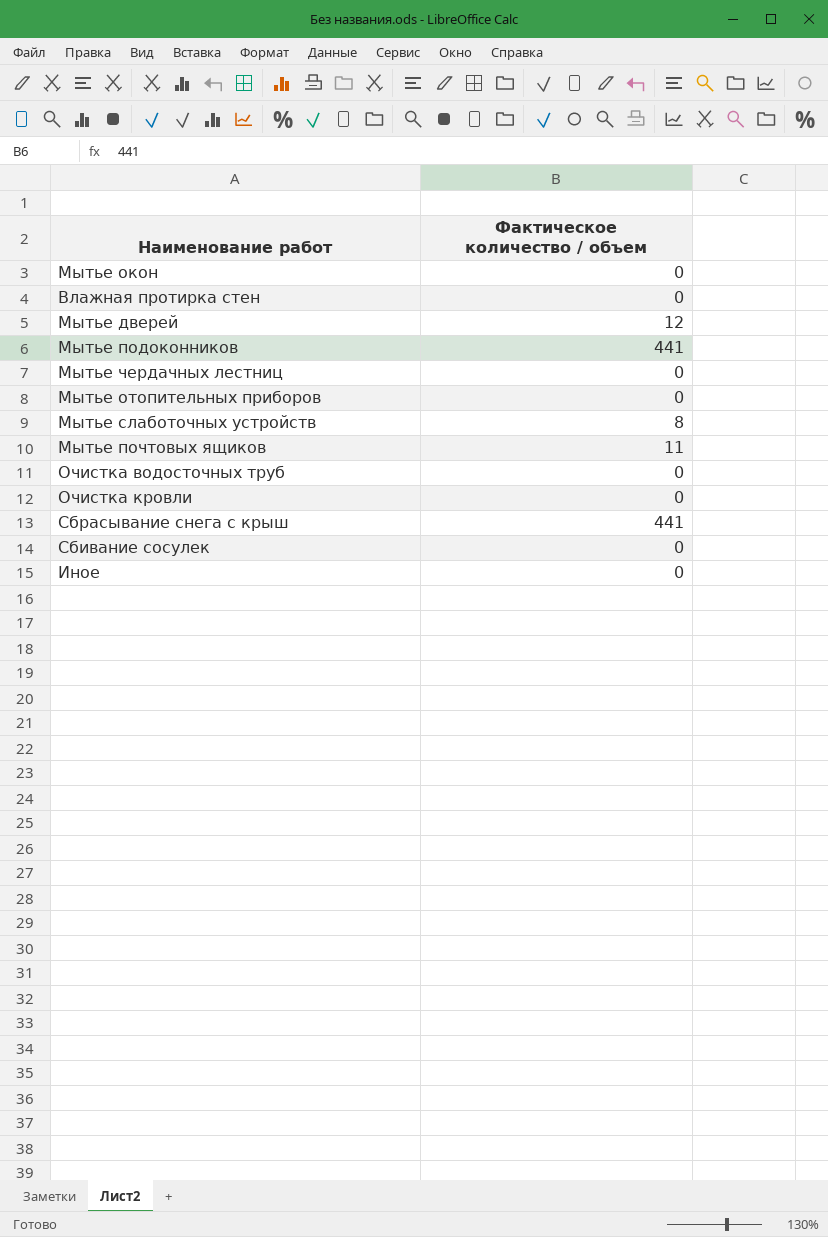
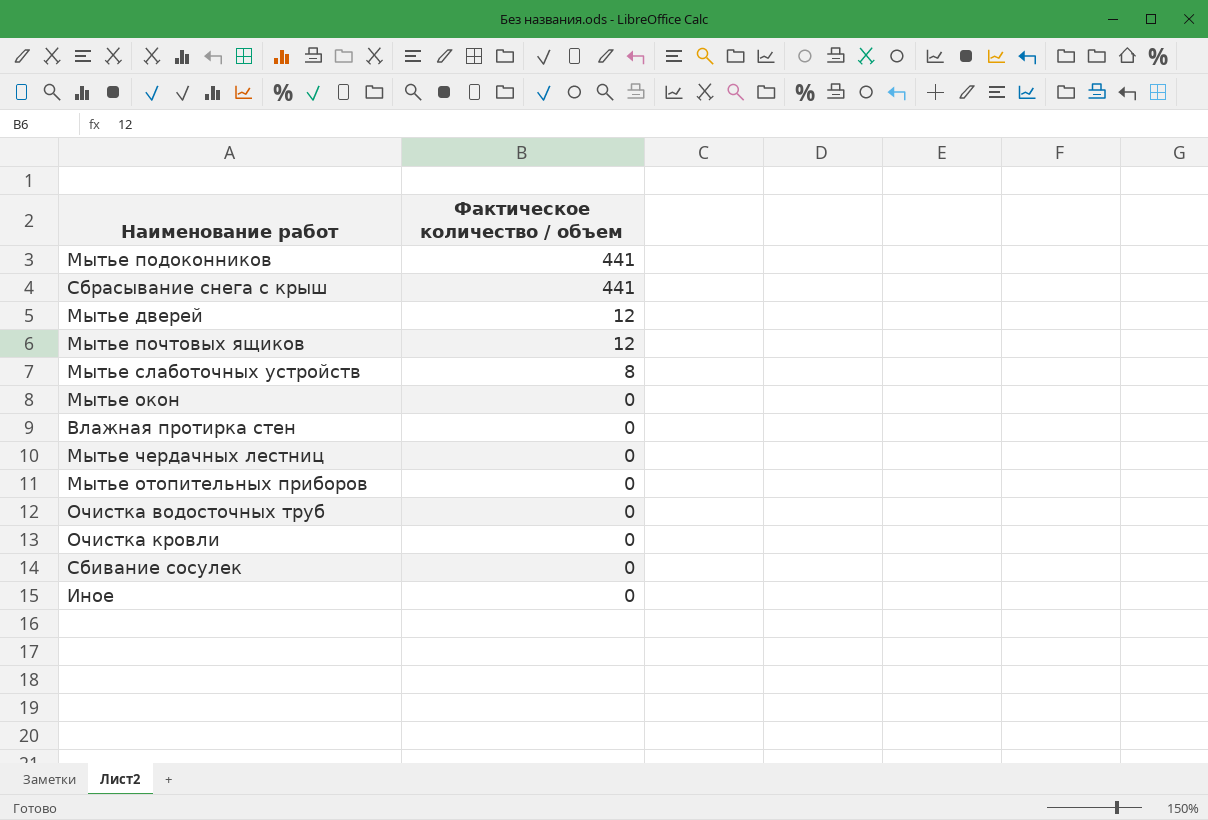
row order: none -> Фактическое количество / объем descending
Мытье почтовых ящиков | Фактическое количество / объем: 11 -> 12

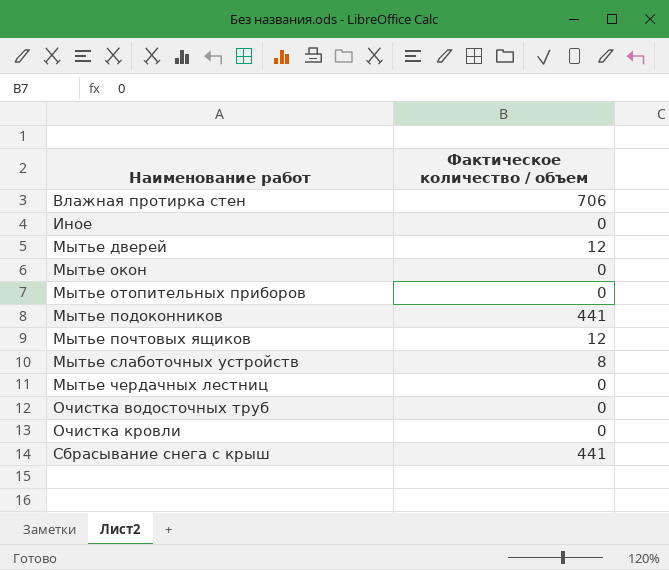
row order: Фактическое количество / объем descending -> Наименование работ ascending
row Сбивание сосулек: 0 -> none
Влажная протирка стен | Фактическое количество / объем: 0 -> 706

